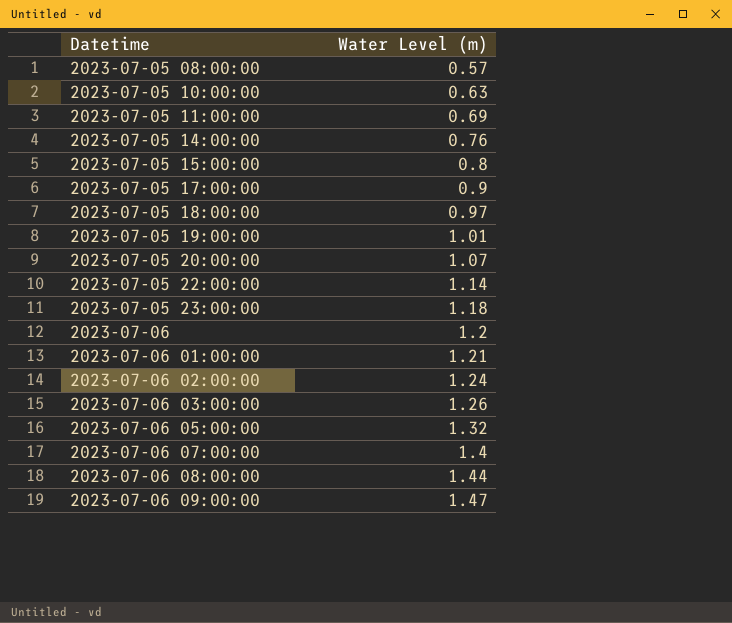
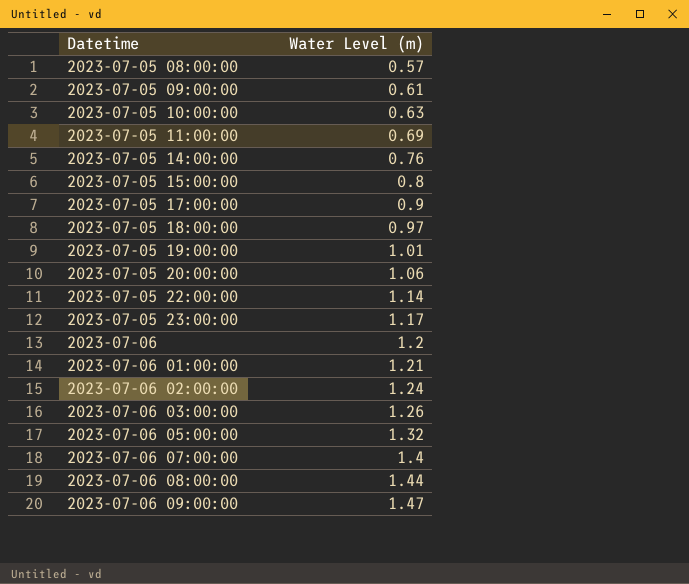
row 2023-07-05 09:00:00: none -> 0.61
2023-07-05 20:00:00 | Water Level (m): 1.07 -> 1.06
2023-07-05 23:00:00 | Water Level (m): 1.18 -> 1.17

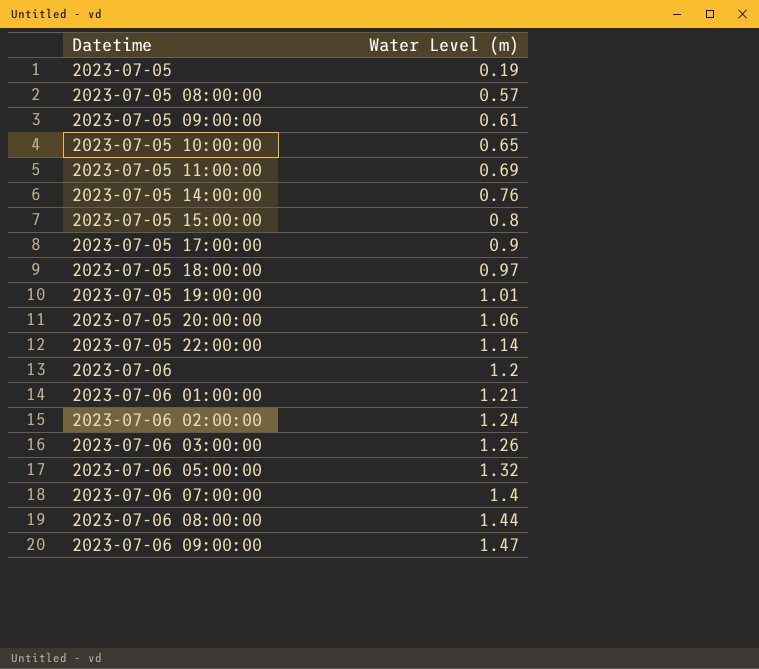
row 2023-07-05 23:00:00: 1.17 -> none
row 2023-07-05: none -> 0.19
2023-07-05 10:00:00 | Water Level (m): 0.63 -> 0.65

